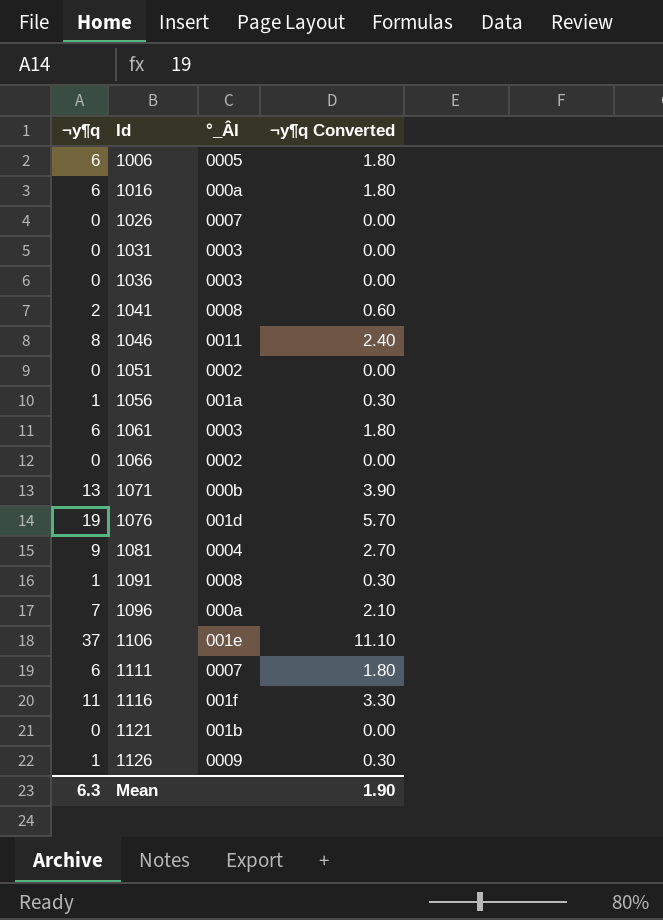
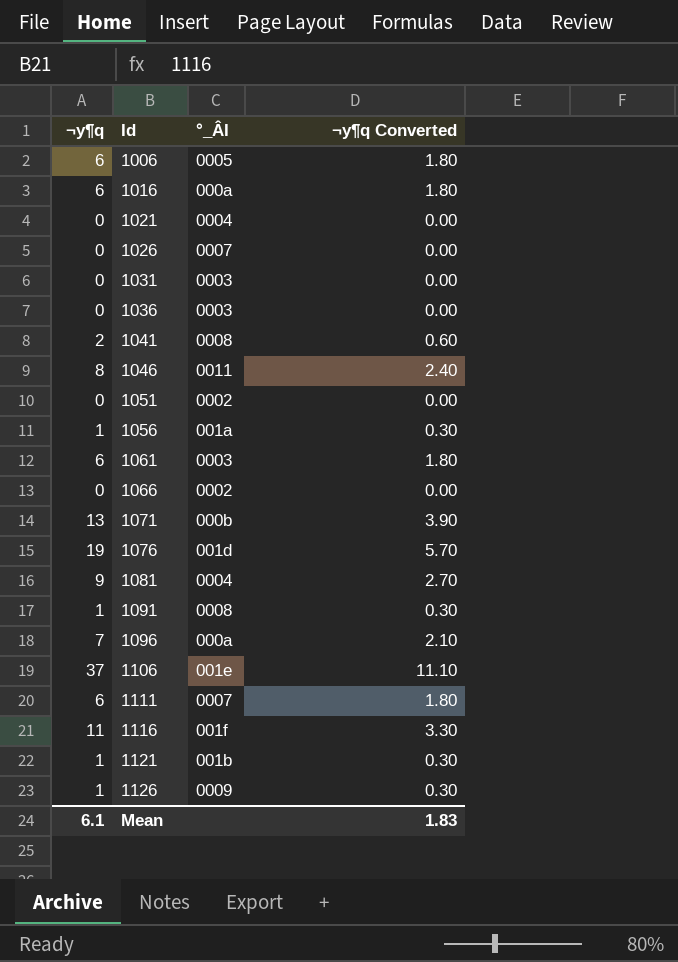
row 1021: none -> 0 | 0004 | 0.00
1121 | ¬y¶q: 0 -> 1
1121 | ¬y¶q Converted: 0.00 -> 0.30
Mean | ¬y¶q: 6.3 -> 6.1
Mean | ¬y¶q Converted: 1.90 -> 1.83

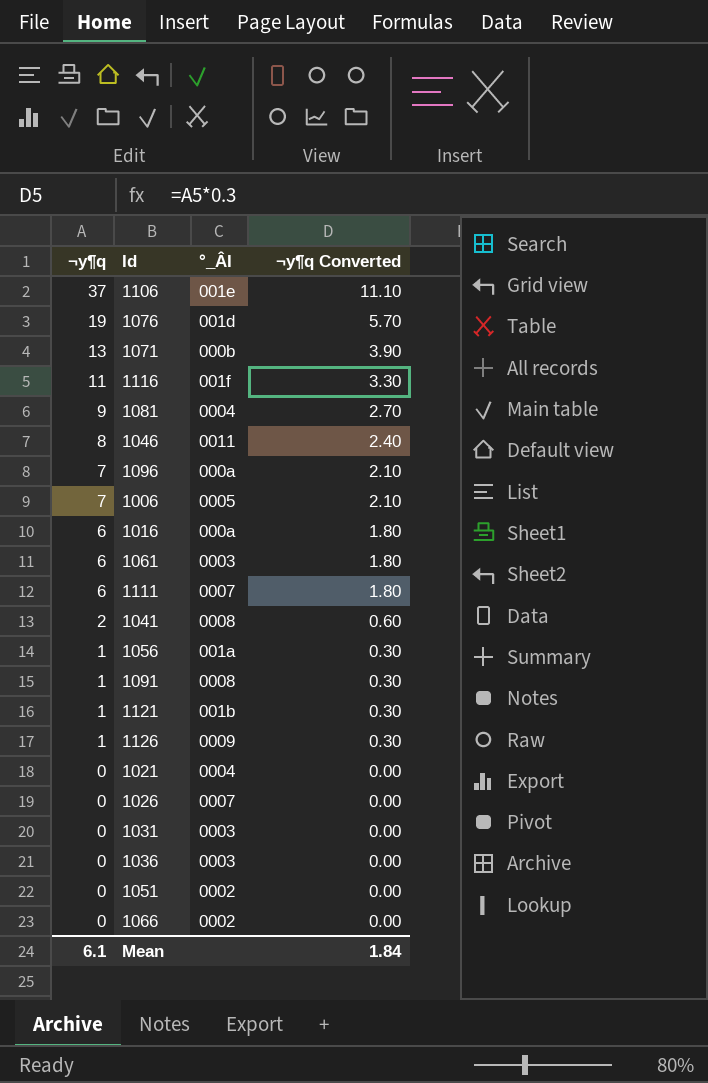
row order: Id ascending -> ¬y¶q descending
1006 | ¬y¶q: 6 -> 7
1006 | ¬y¶q Converted: 1.80 -> 2.10
Mean | ¬y¶q Converted: 1.83 -> 1.84

